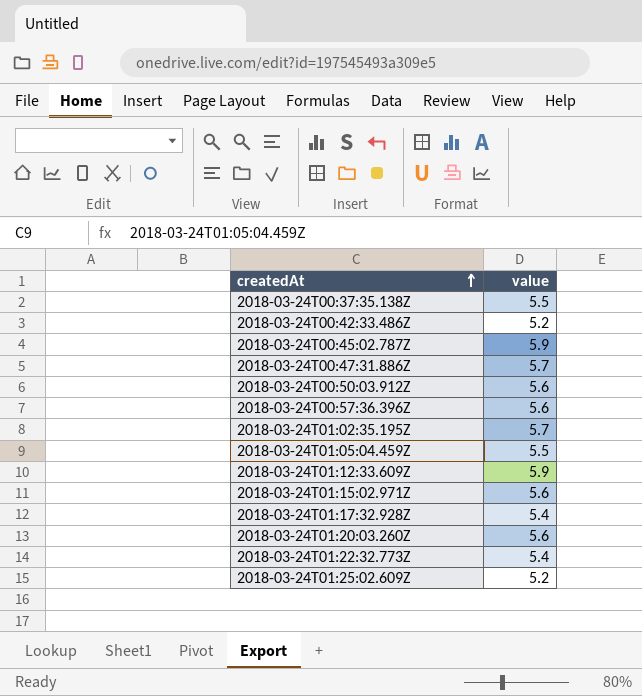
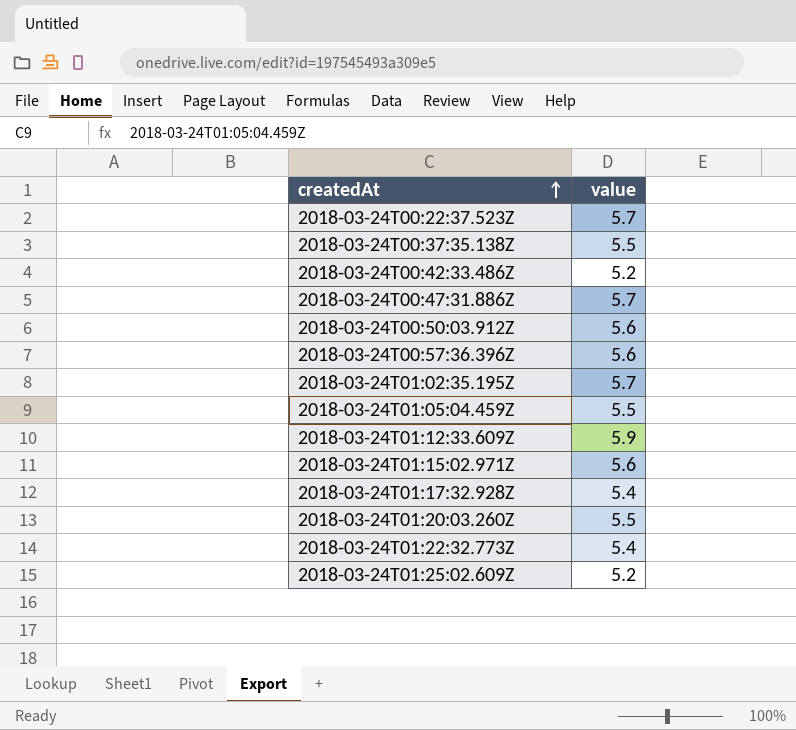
row 2018-03-24T00:45:02.787Z: 5.9 -> none
row 2018-03-24T00:22:37.523Z: none -> 5.7
2018-03-24T01:20:03.260Z | value: 5.6 -> 5.5

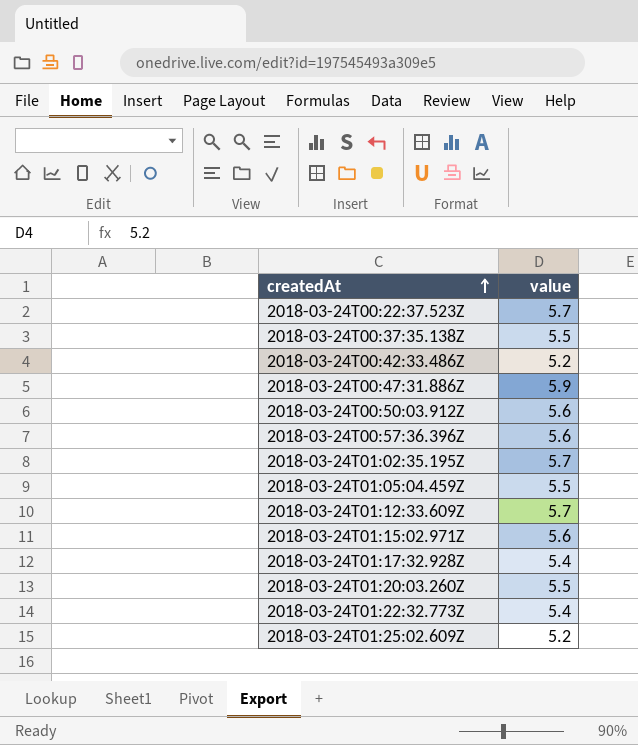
2018-03-24T00:47:31.886Z | value: 5.7 -> 5.9
2018-03-24T01:12:33.609Z | value: 5.9 -> 5.7

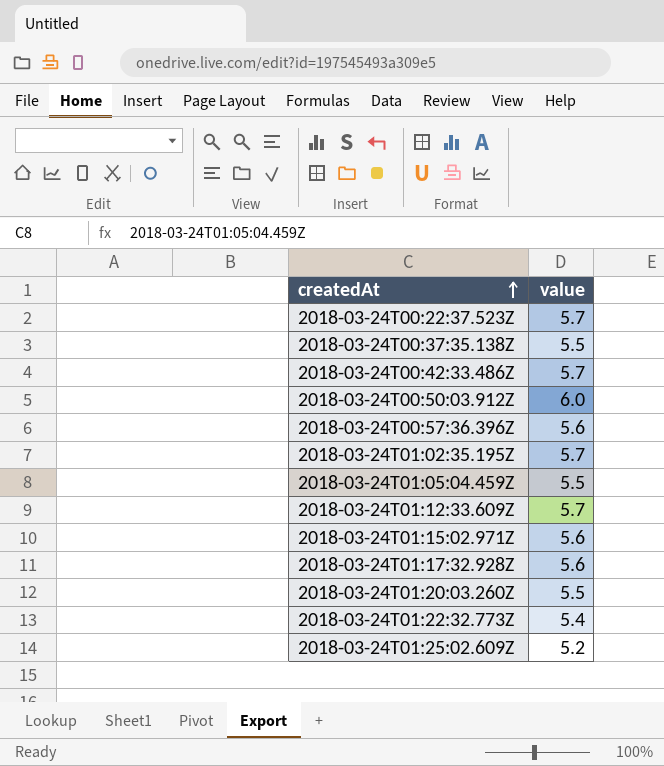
row 2018-03-24T00:47:31.886Z: 5.9 -> none
2018-03-24T00:42:33.486Z | value: 5.2 -> 5.7
2018-03-24T00:50:03.912Z | value: 5.6 -> 6.0
2018-03-24T01:17:32.928Z | value: 5.4 -> 5.6

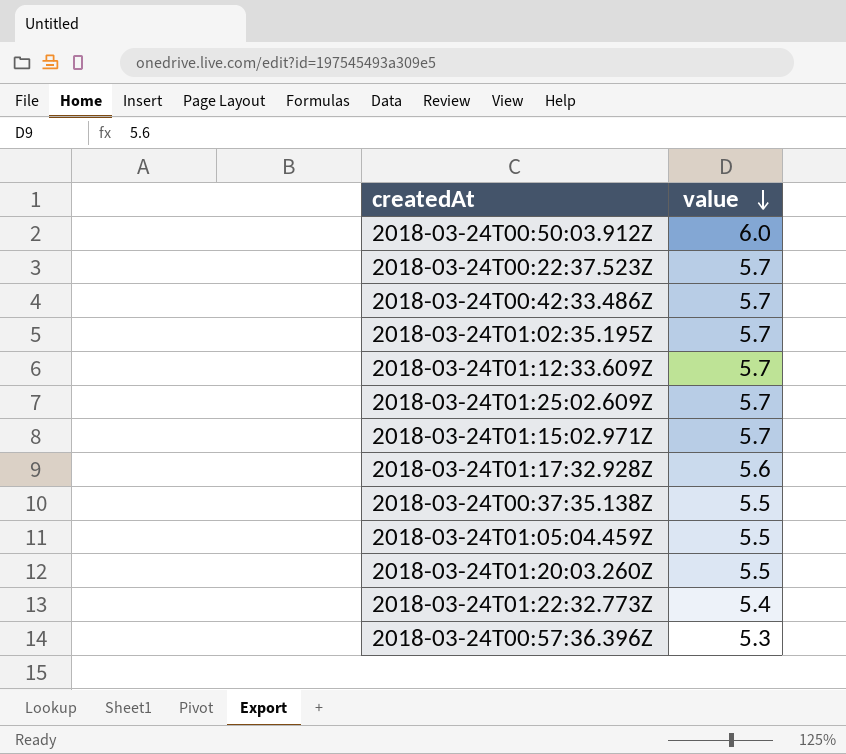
row order: createdAt ascending -> value descending
2018-03-24T01:25:02.609Z | value: 5.2 -> 5.7
2018-03-24T01:15:02.971Z | value: 5.6 -> 5.7
2018-03-24T00:57:36.396Z | value: 5.6 -> 5.3

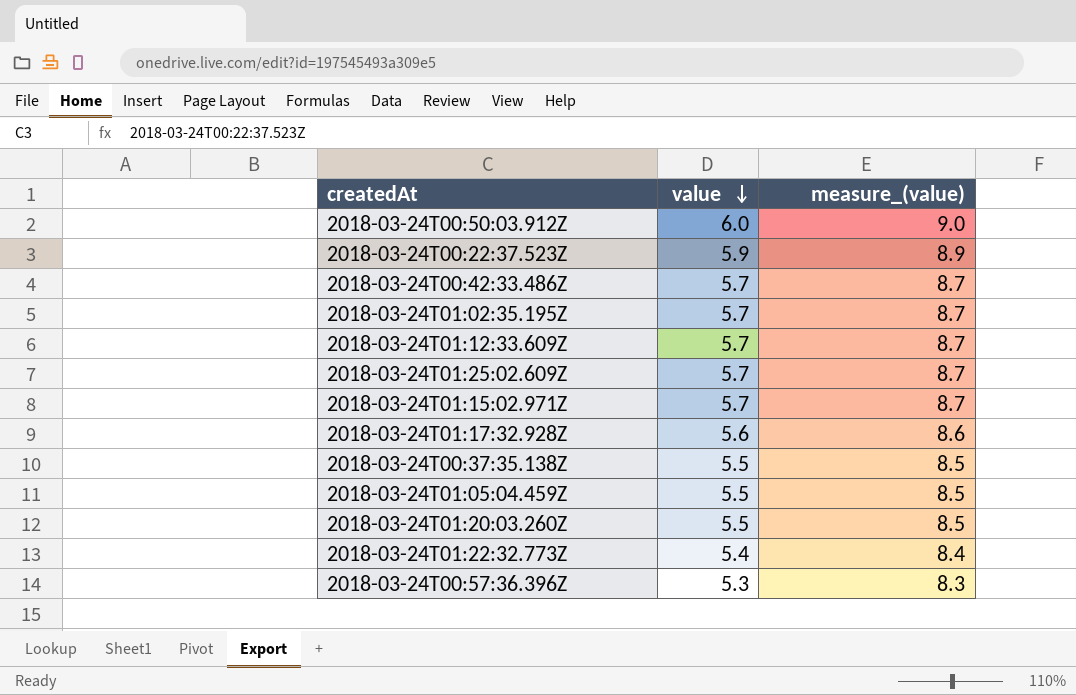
column measure_(value) | formula: none -> [value] + 3
2018-03-24T00:22:37.523Z | value: 5.7 -> 5.9

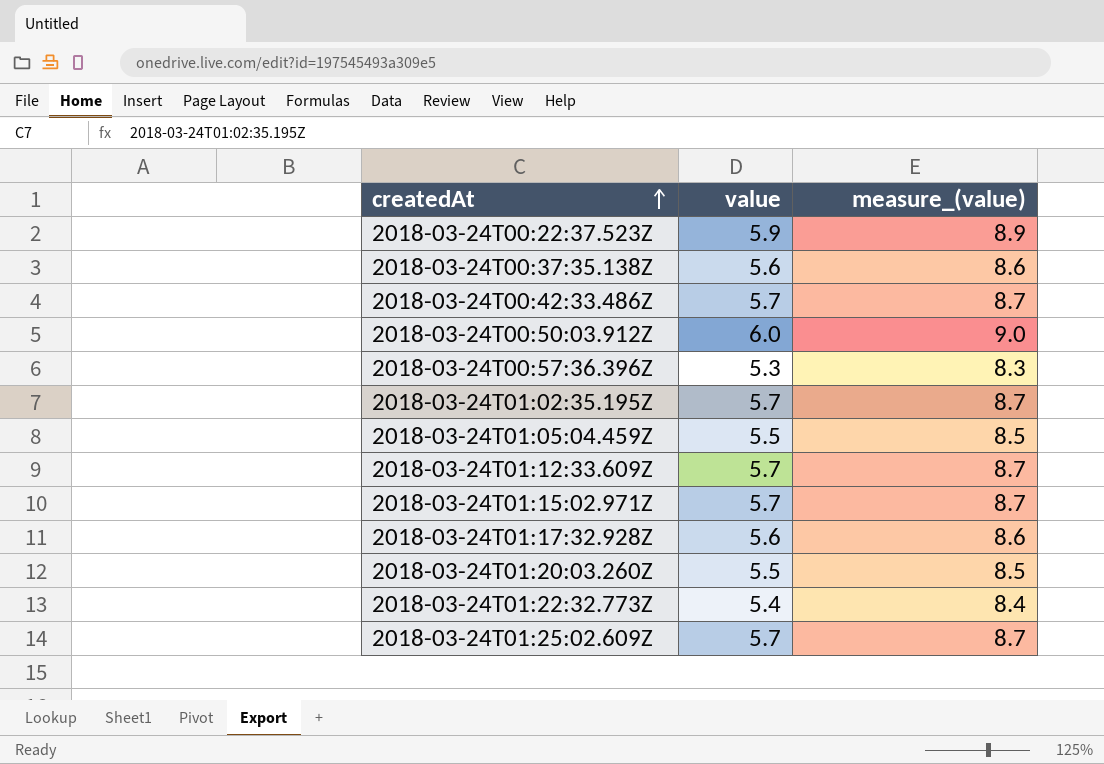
row order: value descending -> createdAt ascending
2018-03-24T00:37:35.138Z | value: 5.5 -> 5.6
2018-03-24T00:37:35.138Z | measure_(value): 8.5 -> 8.6

